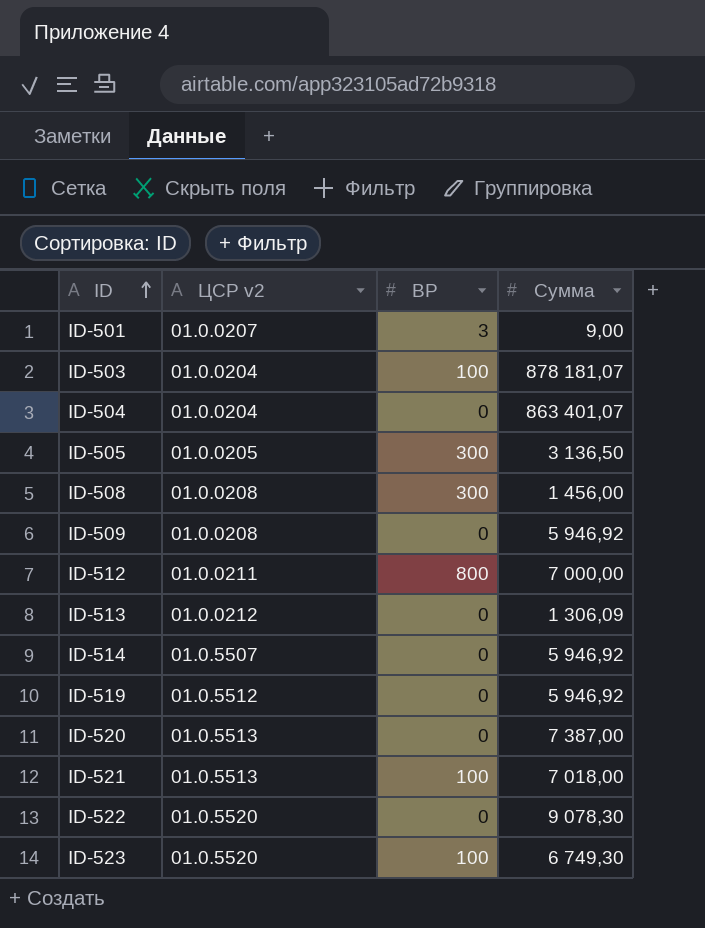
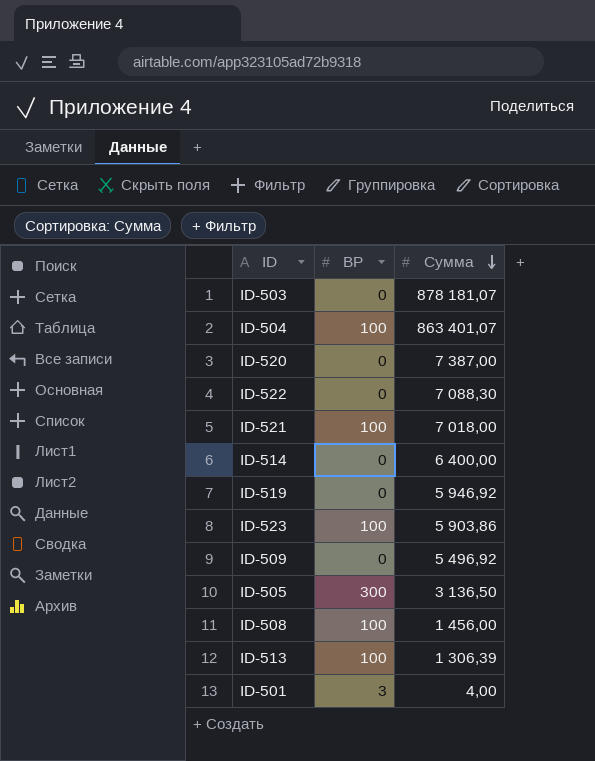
row order: ID ascending -> Сумма descending
column ЦСР v2 | position: 2 -> none
row ID-512: 01.0.0211 | 800 | 7 000,00 -> none
ID-503 | ВР: 100 -> 0
ID-504 | ВР: 0 -> 100
ID-522 | Сумма: 9 078,30 -> 7 088,30
ID-514 | Сумма: 5 946,92 -> 6 400,00
ID-523 | Сумма: 6 749,30 -> 5 903,86
ID-509 | Сумма: 5 946,92 -> 5 496,92
ID-508 | ВР: 300 -> 100
ID-513 | ВР: 0 -> 100
ID-513 | Сумма: 1 306,09 -> 1 306,39
ID-501 | Сумма: 9,00 -> 4,00

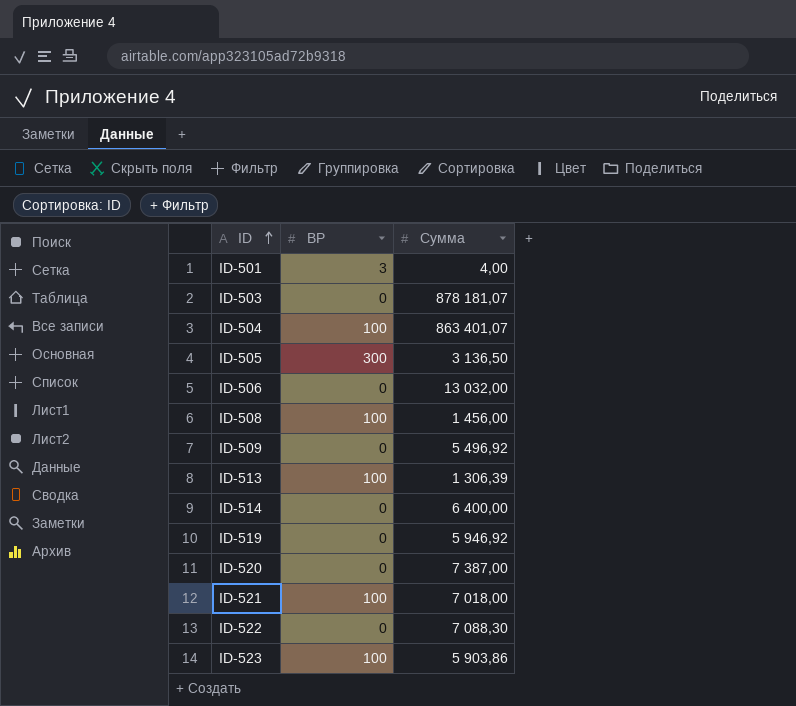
row order: Сумма descending -> ID ascending
row ID-506: none -> 0 | 13 032,00

